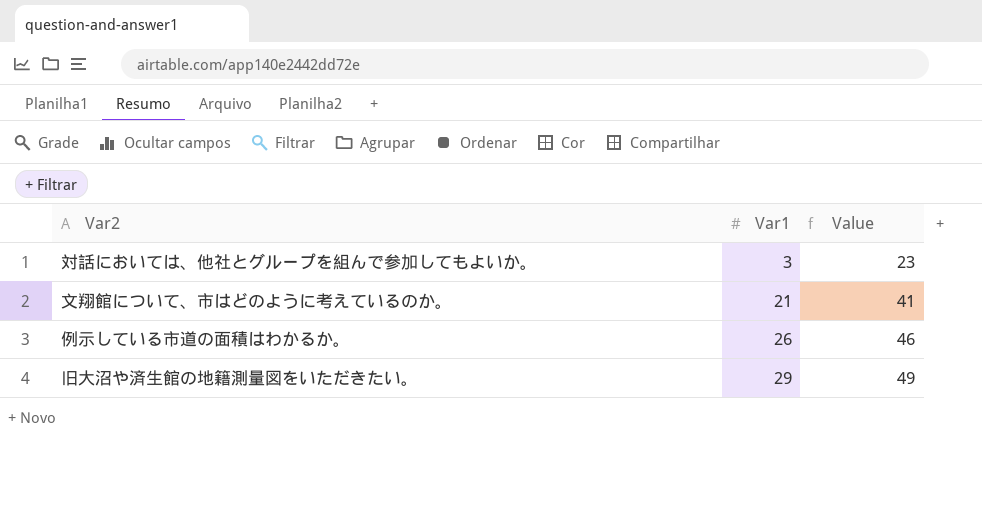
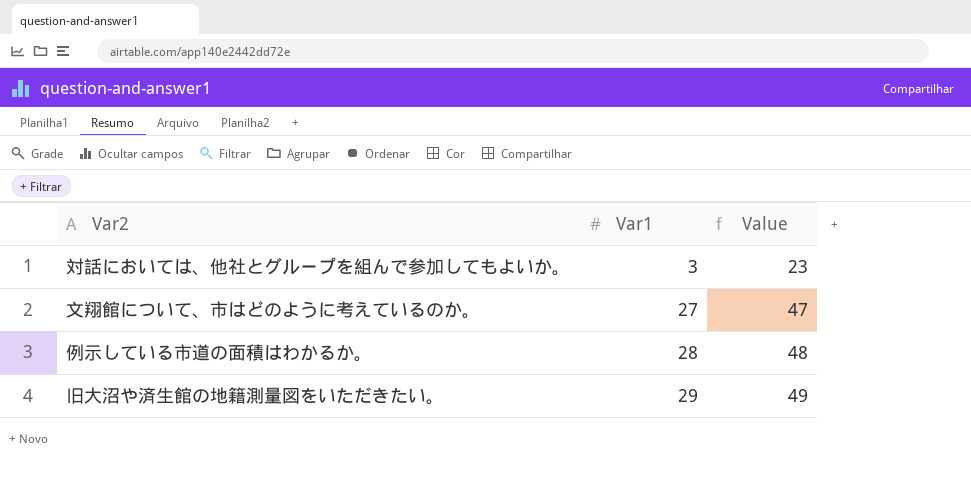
文翔館について、市はどのように考えているのか。 | Var1: 21 -> 27
文翔館について、市はどのように考えているのか。 | Value: 41 -> 47
例示している市道の面積はわかるか。 | Var1: 26 -> 28
例示している市道の面積はわかるか。 | Value: 46 -> 48

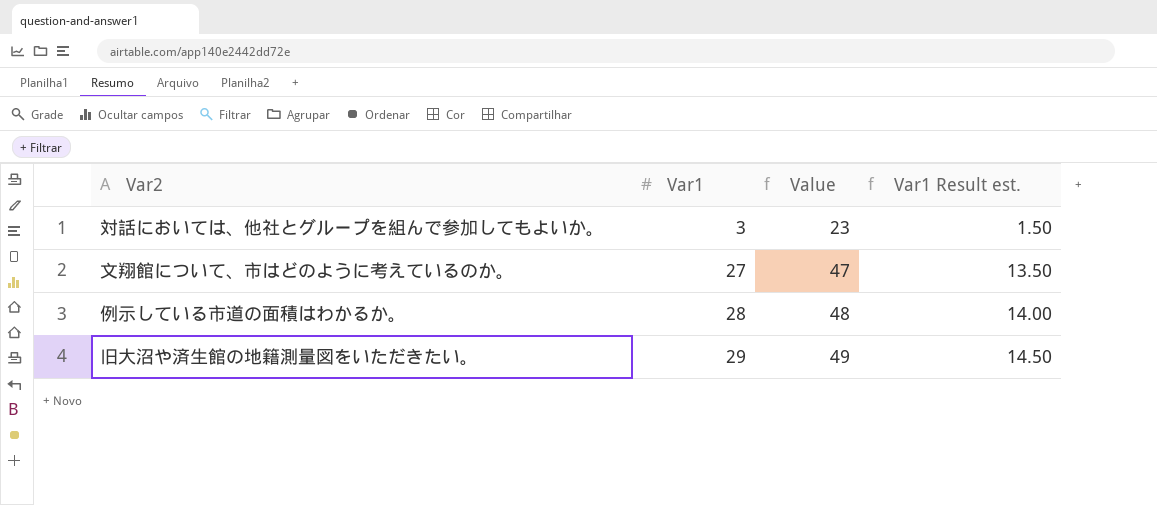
column Var1 Result est. | formula: none -> [Var1] * 0.5

